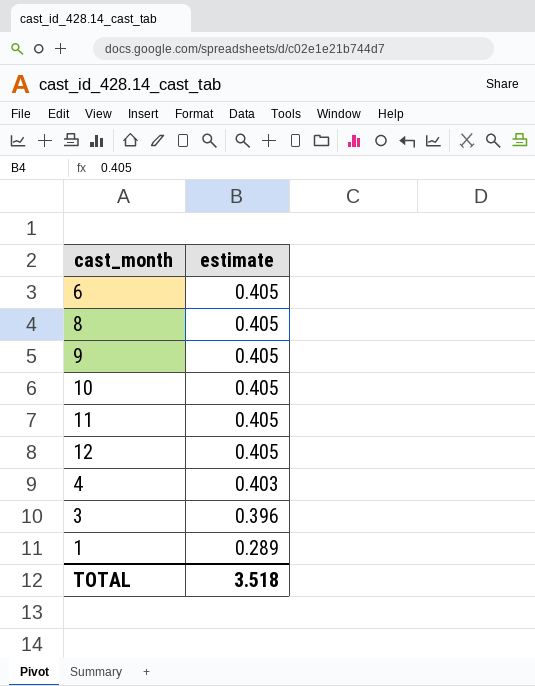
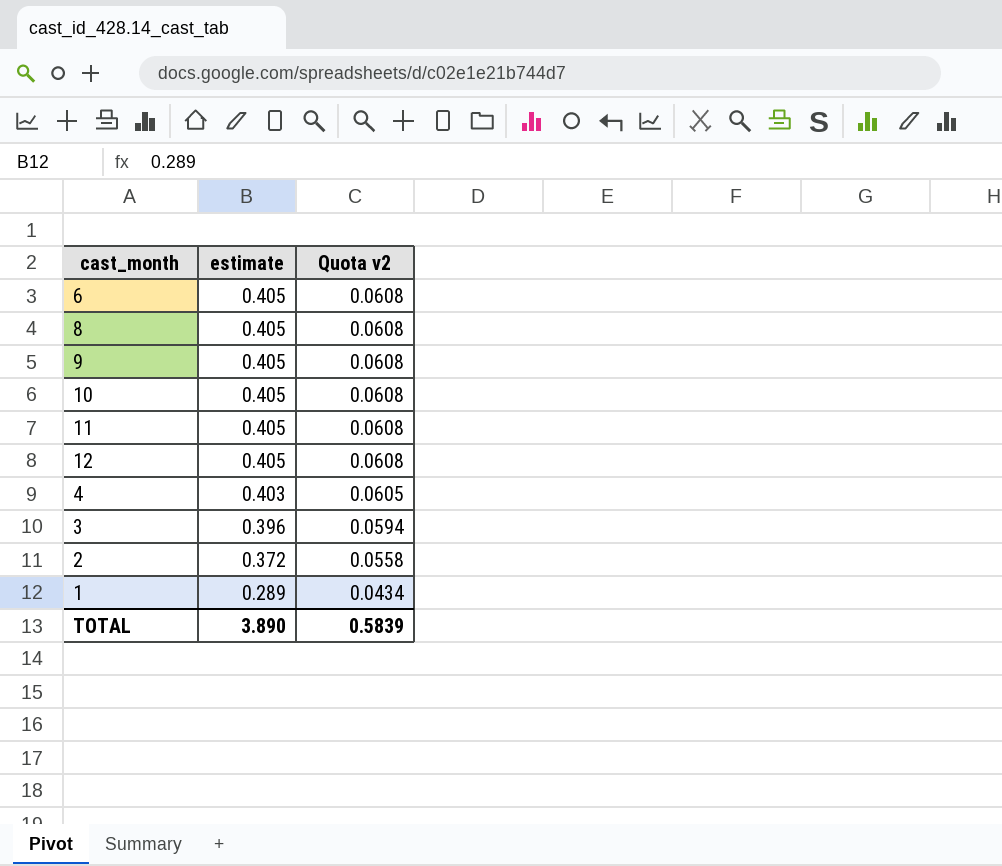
column Quota v2 | formula: none -> [estimate] * 0.15
row 2: none -> 0.372 | 0.0558
TOTAL | estimate: 3.518 -> 3.890

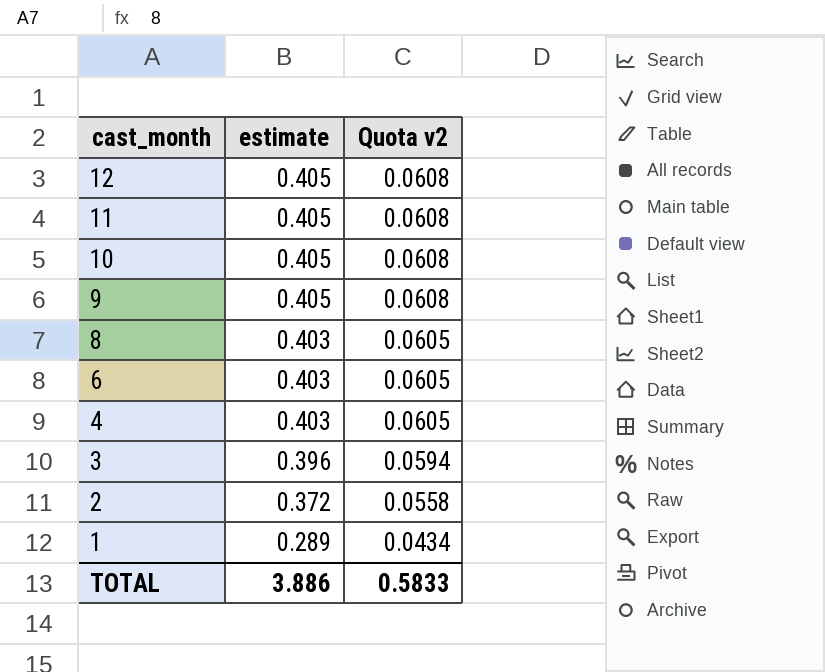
row order: estimate descending -> cast_month descending
8 | estimate: 0.405 -> 0.403
8 | Quota v2: 0.0608 -> 0.0605
6 | estimate: 0.405 -> 0.403
6 | Quota v2: 0.0608 -> 0.0605
TOTAL | estimate: 3.890 -> 3.886
TOTAL | Quota v2: 0.5839 -> 0.5833

